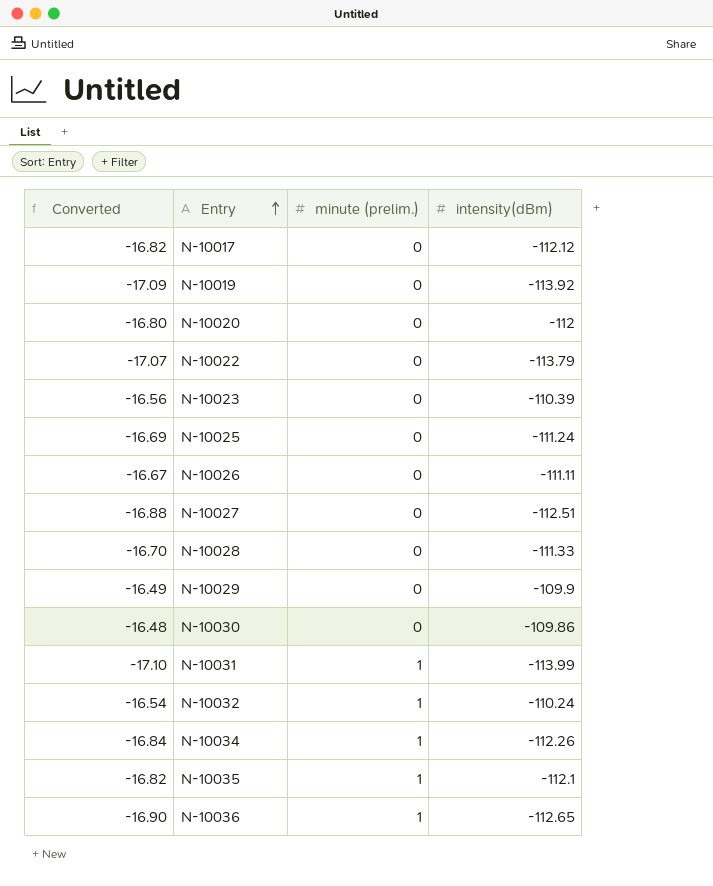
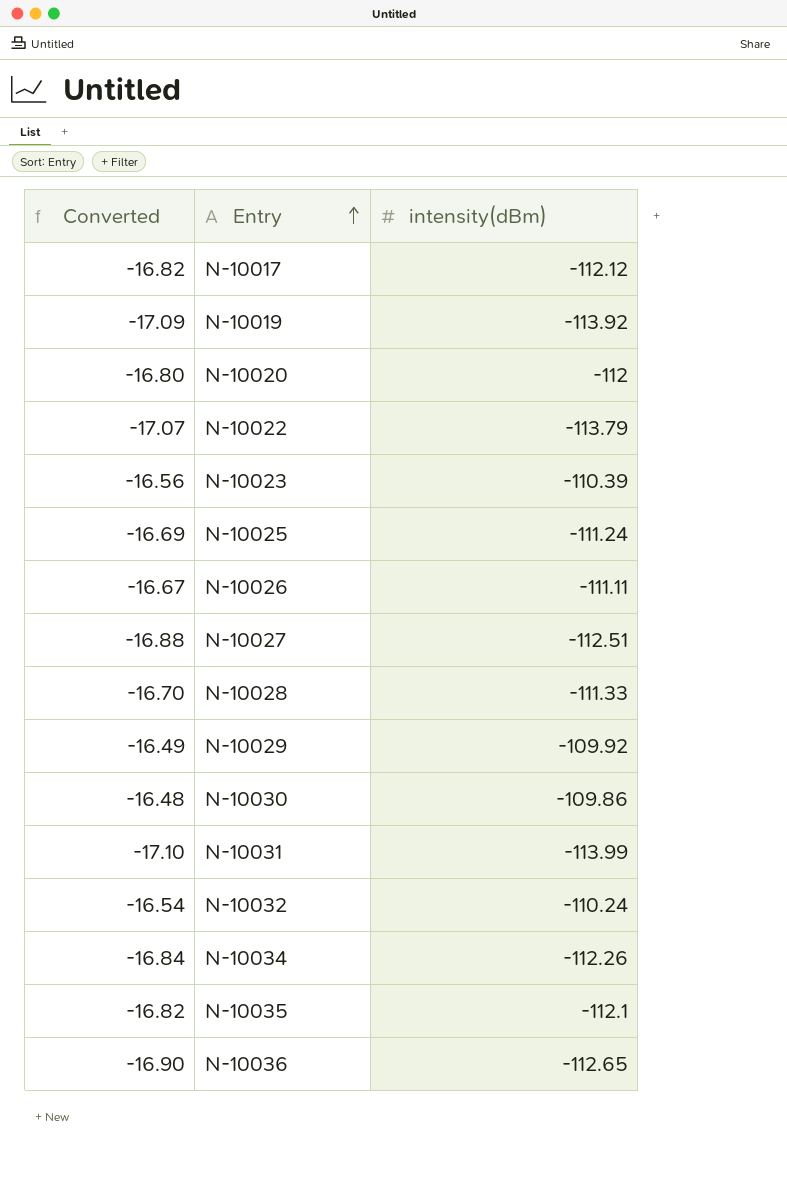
column minute (prelim.) | position: 3 -> none
N-10029 | intensity(dBm): -109.9 -> -109.92

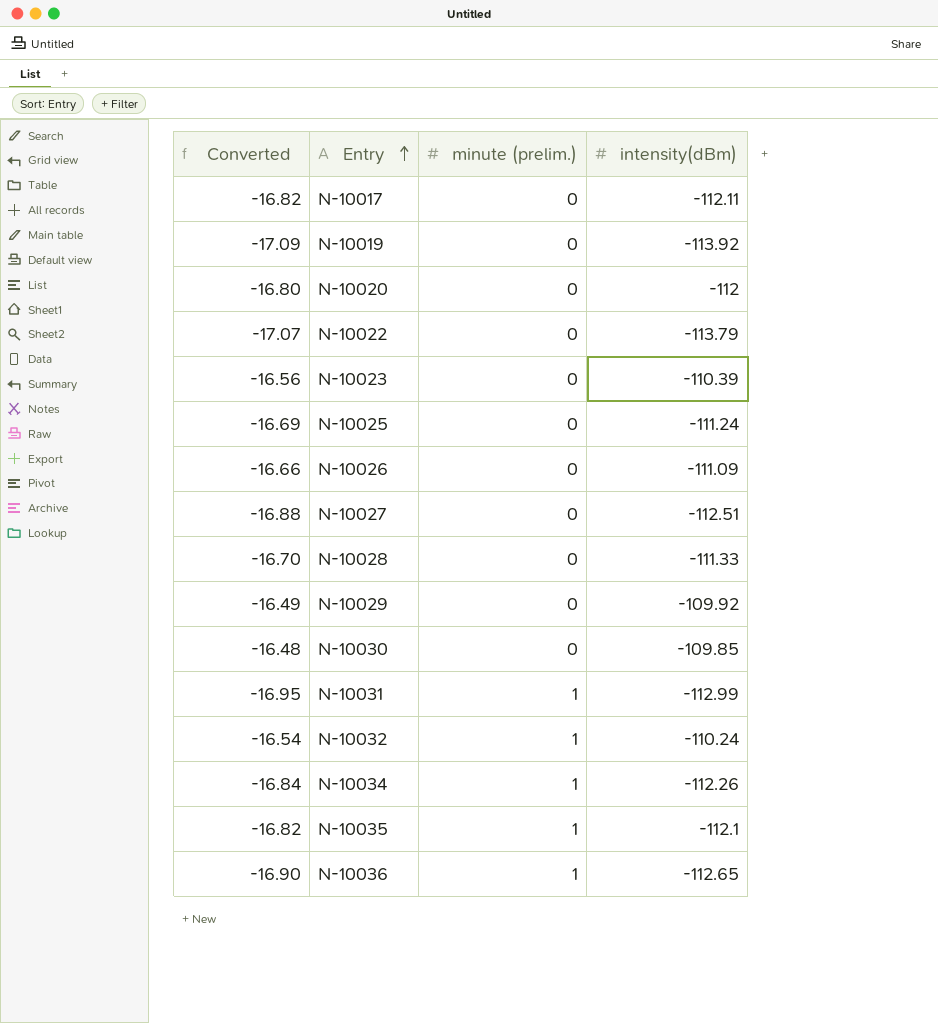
column minute (prelim.) | position: none -> 3
N-10017 | intensity(dBm): -112.12 -> -112.11
N-10026 | Converted: -16.67 -> -16.66
N-10026 | intensity(dBm): -111.11 -> -111.09
N-10030 | intensity(dBm): -109.86 -> -109.85
N-10031 | Converted: -17.10 -> -16.95
N-10031 | intensity(dBm): -113.99 -> -112.99

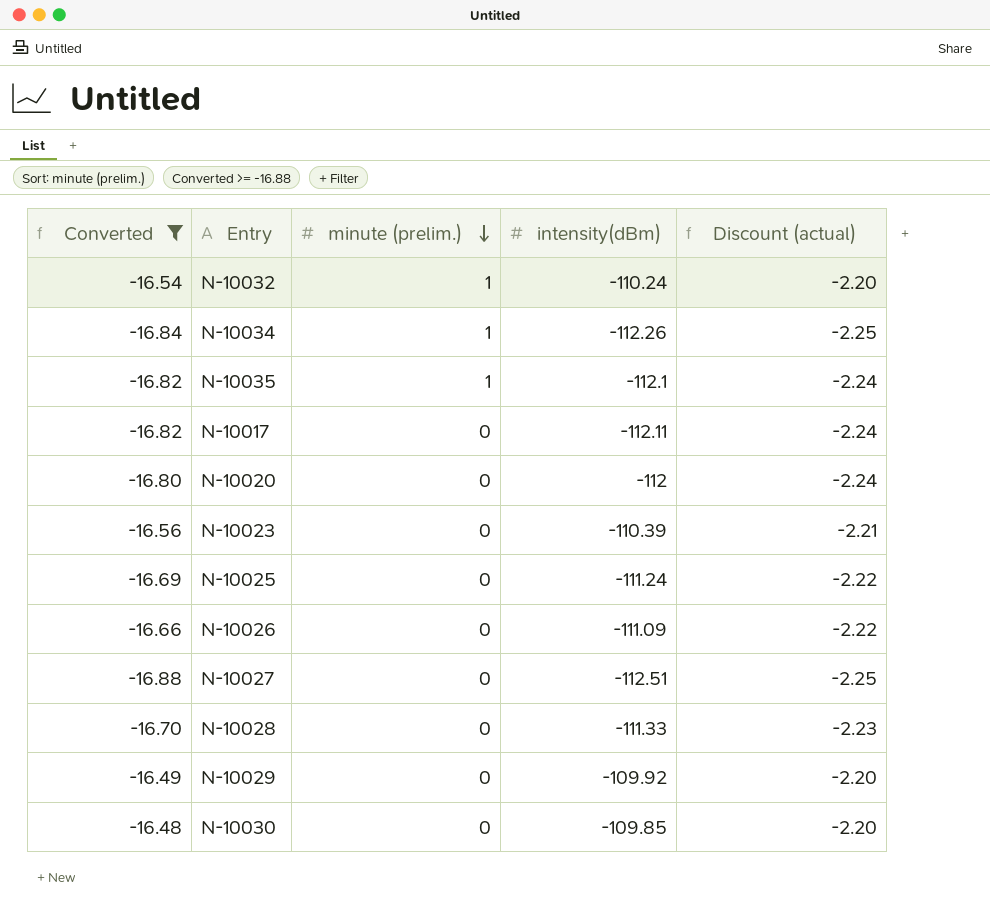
filter: none -> Converted >= -16.88
row order: Entry ascending -> minute (prelim.) descending
column Discount (actual) | formula: none -> [intensity(dBm)] * 0.02

